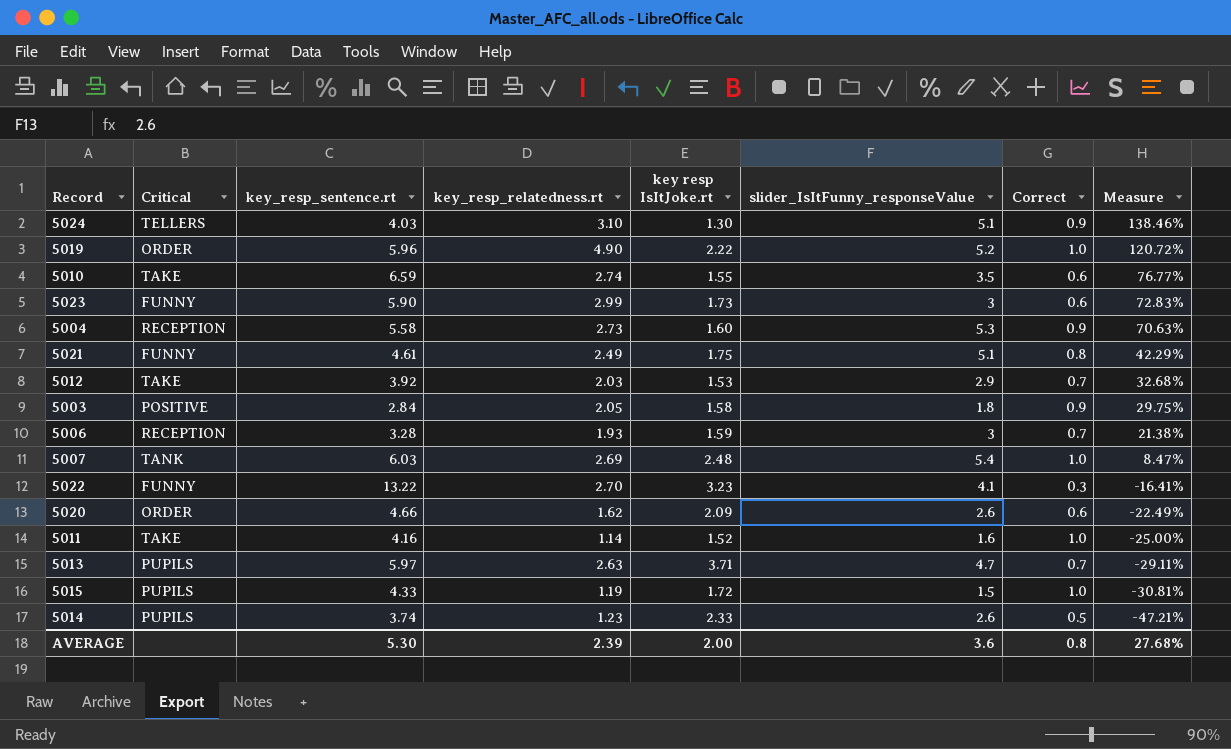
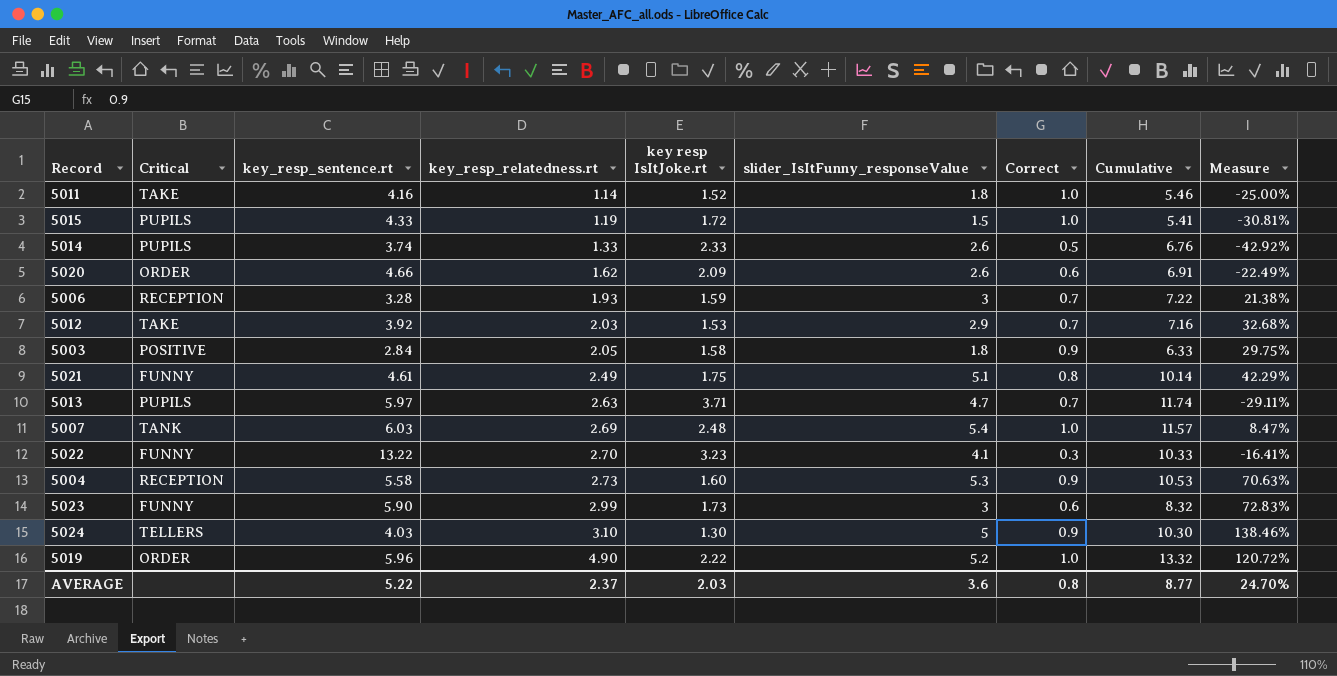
row order: Measure descending -> key_resp_relatedness.rt ascending
column Cumulative | formula: none -> [key_resp_relatedness.rt] + [key resp IsItJoke.rt] + [slider_IsItFunny_responseValue] + [Correct]
row 5010: TAKE | 6.59 | 2.74 | 1.55 | 3.5 | 0.6 | 76.77% -> none
5011 | slider_IsItFunny_responseValue: 1.6 -> 1.8
5014 | key_resp_relatedness.rt: 1.23 -> 1.33
5014 | Measure: -47.21% -> -42.92%
5024 | slider_IsItFunny_responseValue: 5.1 -> 5
AVERAGE | key_resp_sentence.rt: 5.30 -> 5.22
AVERAGE | key_resp_relatedness.rt: 2.39 -> 2.37
AVERAGE | key resp IsItJoke.rt: 2.00 -> 2.03
AVERAGE | Measure: 27.68% -> 24.70%

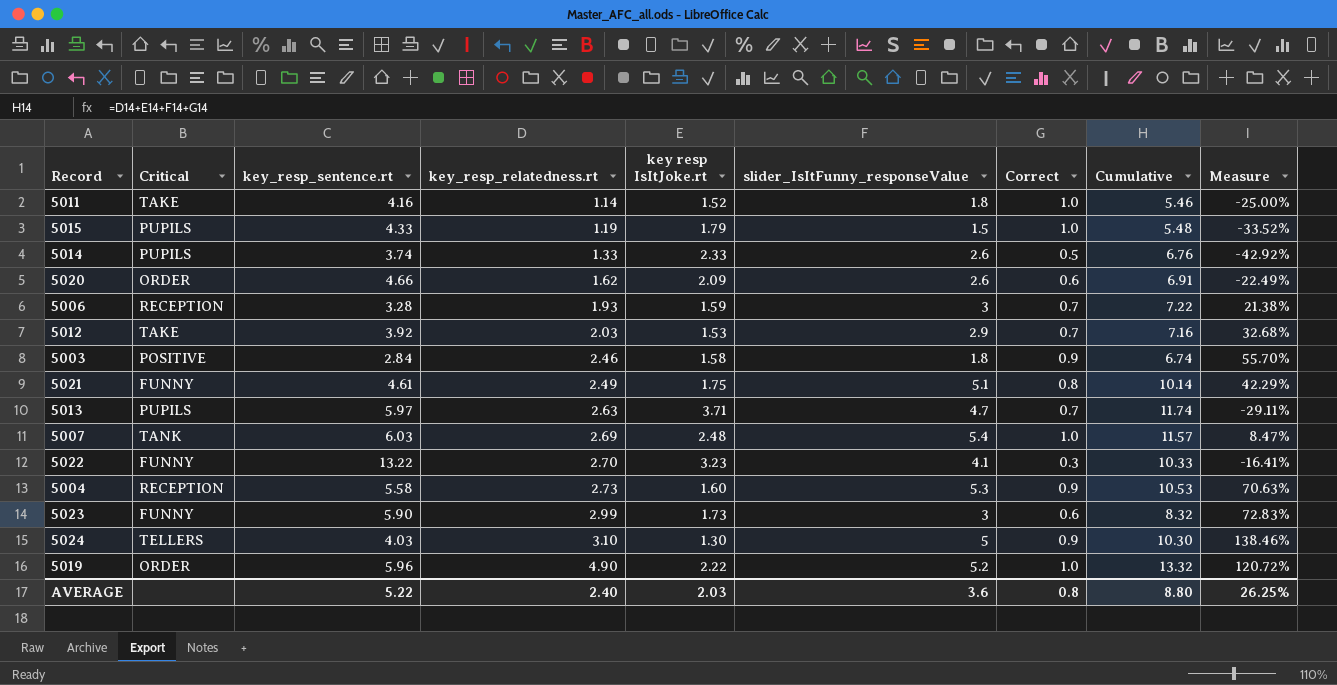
5015 | key resp IsItJoke.rt: 1.72 -> 1.79
5015 | Cumulative: 5.41 -> 5.48
5015 | Measure: -30.81% -> -33.52%
5003 | key_resp_relatedness.rt: 2.05 -> 2.46
5003 | Cumulative: 6.33 -> 6.74
5003 | Measure: 29.75% -> 55.70%
AVERAGE | key_resp_relatedness.rt: 2.37 -> 2.40
AVERAGE | Cumulative: 8.77 -> 8.80
AVERAGE | Measure: 24.70% -> 26.25%

